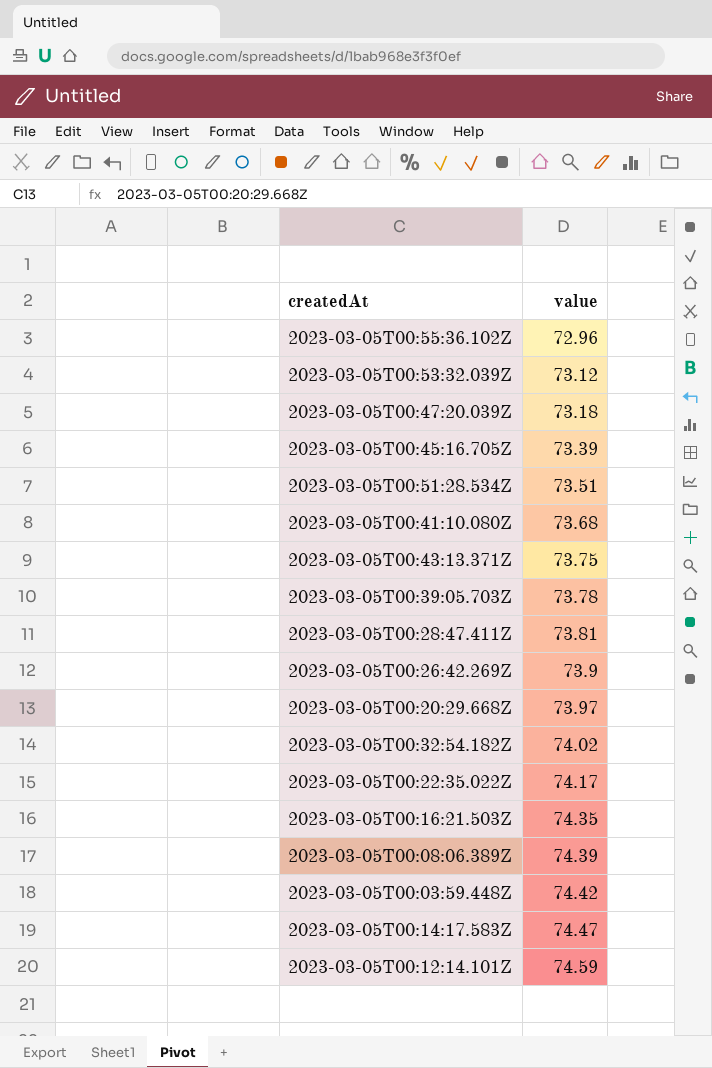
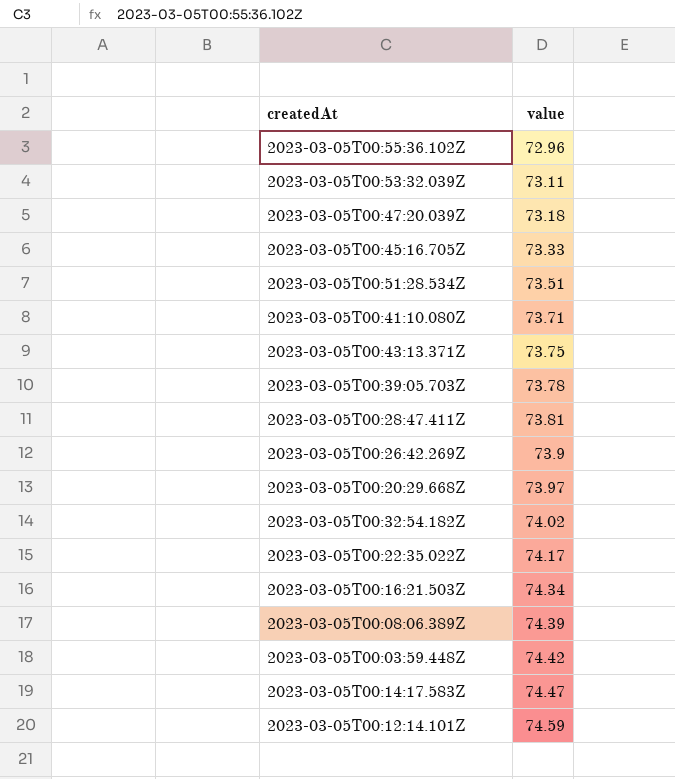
2023-03-05T00:53:32.039Z | value: 73.12 -> 73.11
2023-03-05T00:45:16.705Z | value: 73.39 -> 73.33
2023-03-05T00:41:10.080Z | value: 73.68 -> 73.71
2023-03-05T00:16:21.503Z | value: 74.35 -> 74.34

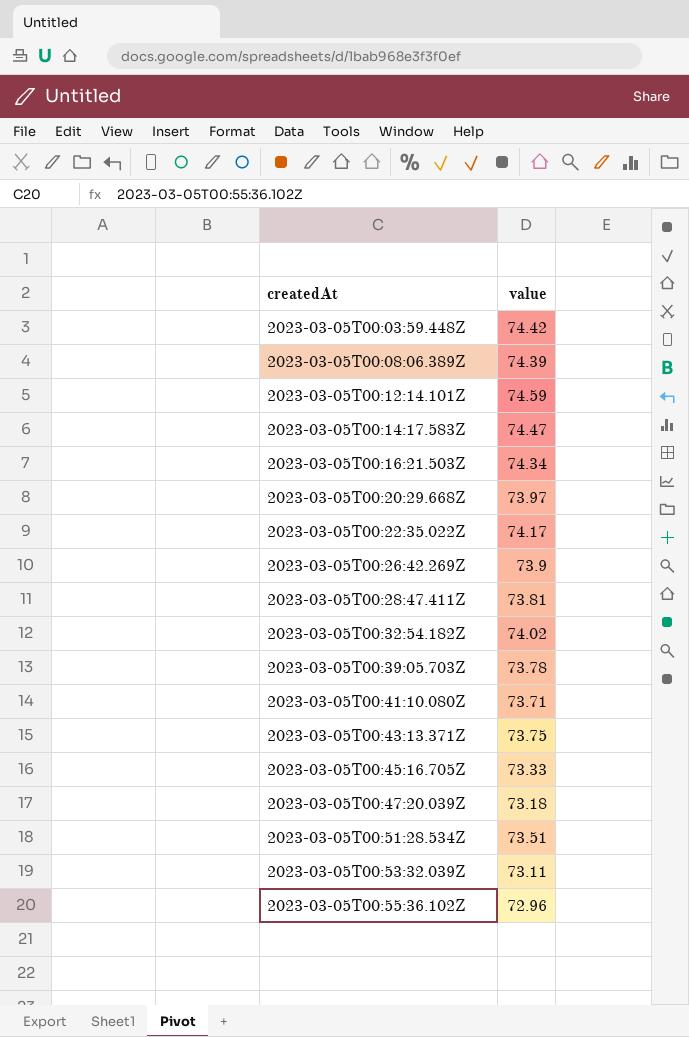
row order: value ascending -> createdAt ascending

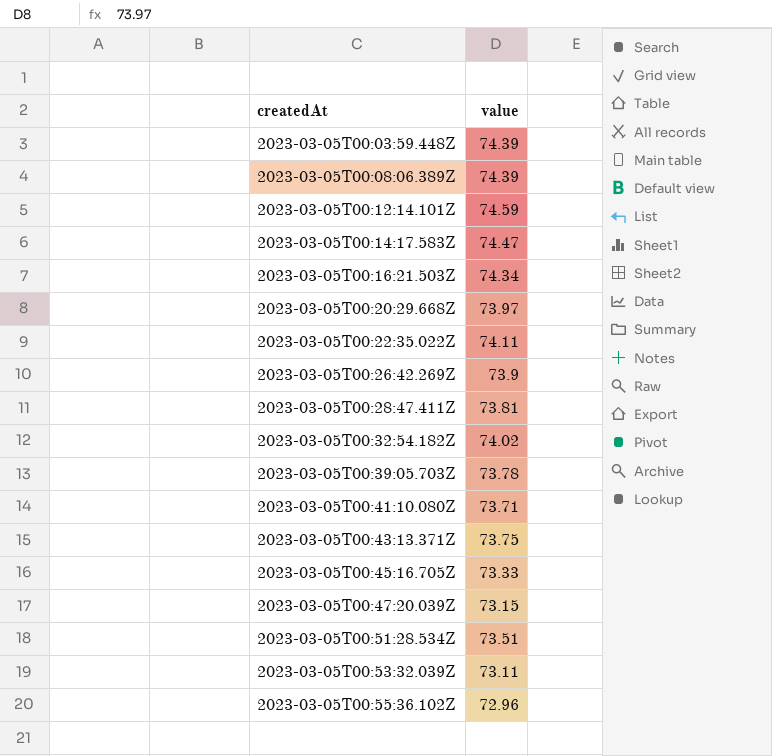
2023-03-05T00:03:59.448Z | value: 74.42 -> 74.39
2023-03-05T00:22:35.022Z | value: 74.17 -> 74.11
2023-03-05T00:47:20.039Z | value: 73.18 -> 73.15

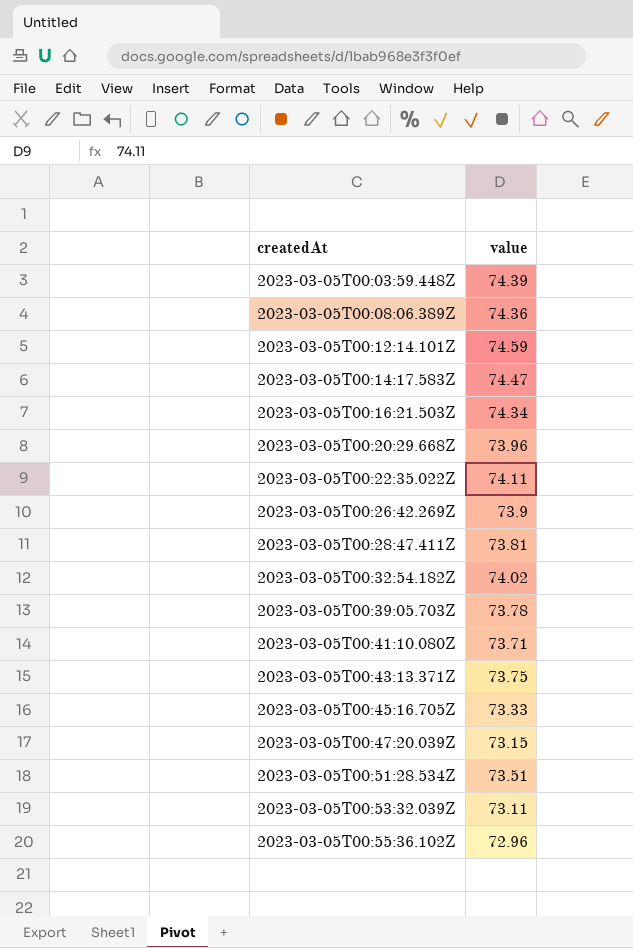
2023-03-05T00:08:06.389Z | value: 74.39 -> 74.36
2023-03-05T00:20:29.668Z | value: 73.97 -> 73.96

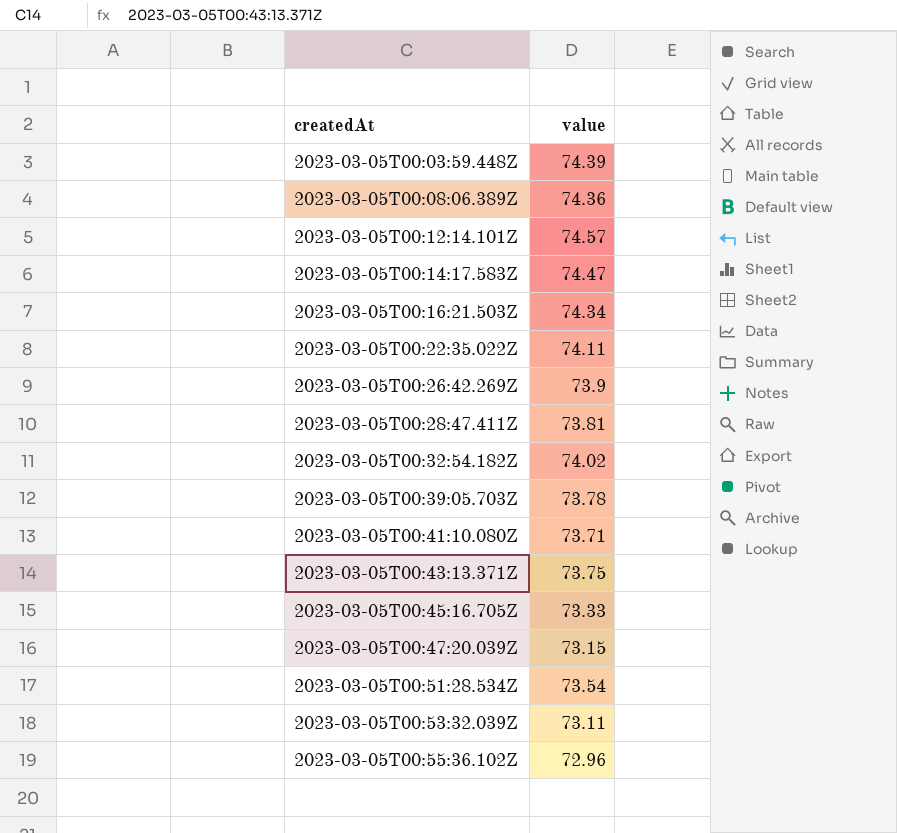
row 2023-03-05T00:20:29.668Z: 73.96 -> none
2023-03-05T00:12:14.101Z | value: 74.59 -> 74.57
2023-03-05T00:51:28.534Z | value: 73.51 -> 73.54

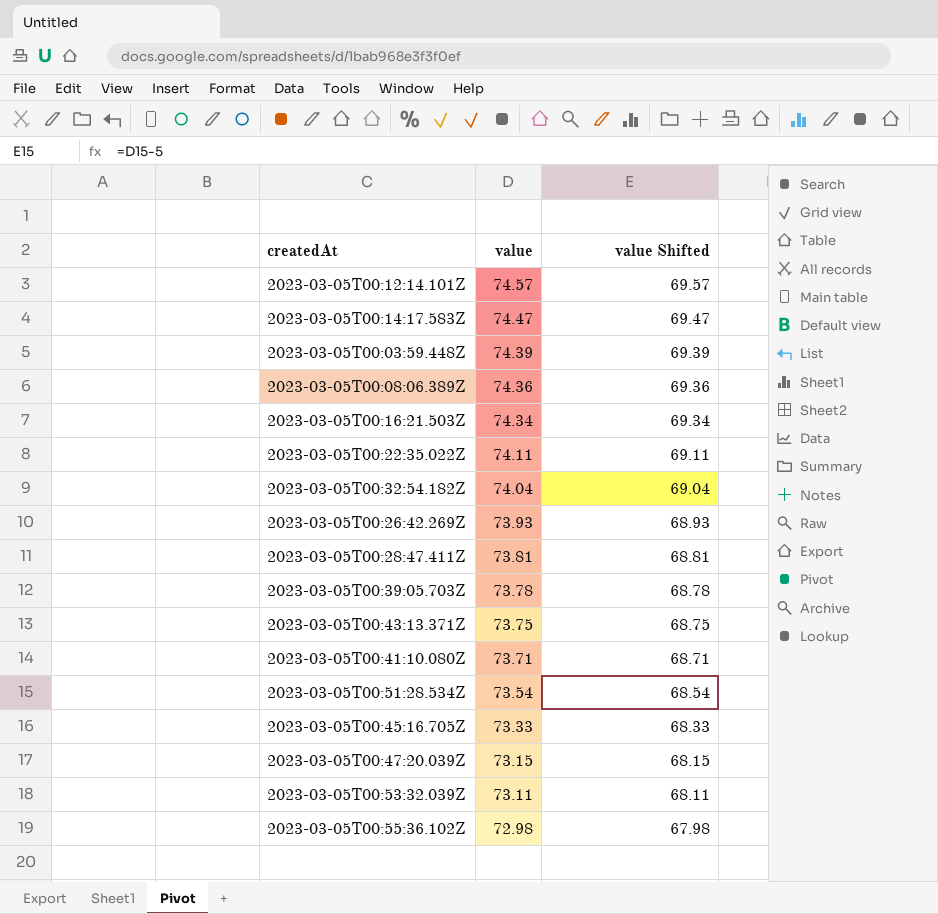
row order: createdAt ascending -> value descending
column value Shifted | formula: none -> [value] - 5
2023-03-05T00:32:54.182Z | value: 74.02 -> 74.04
2023-03-05T00:26:42.269Z | value: 73.9 -> 73.93
2023-03-05T00:55:36.102Z | value: 72.96 -> 72.98

